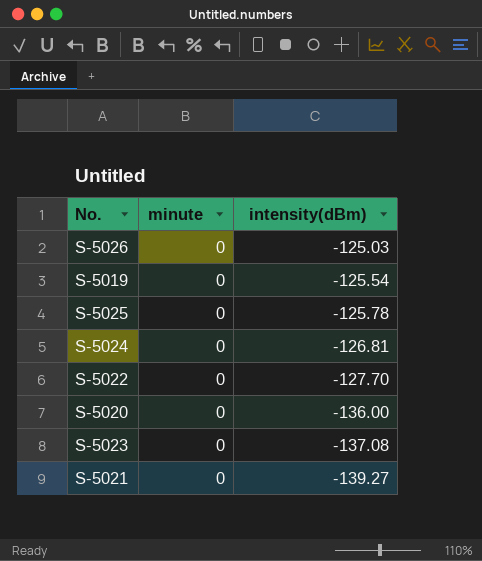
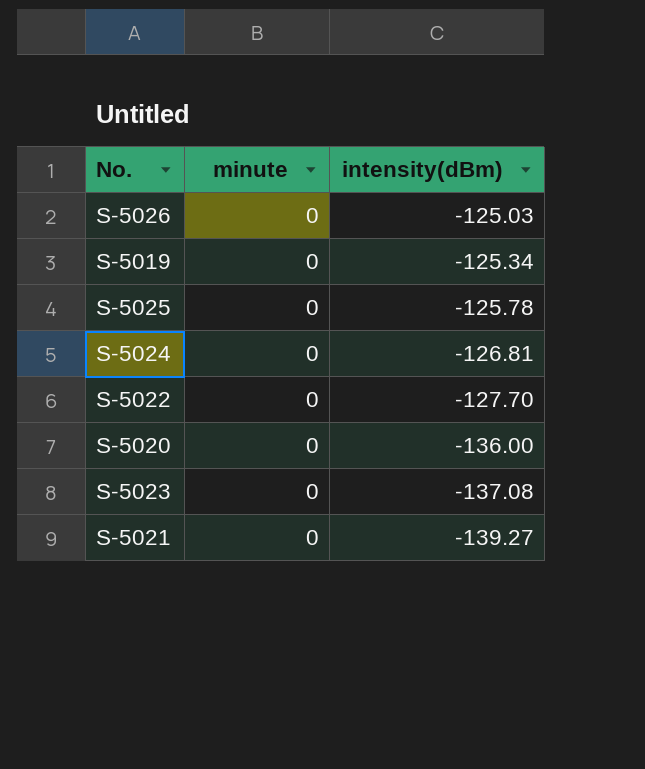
S-5019 | intensity(dBm): -125.54 -> -125.34

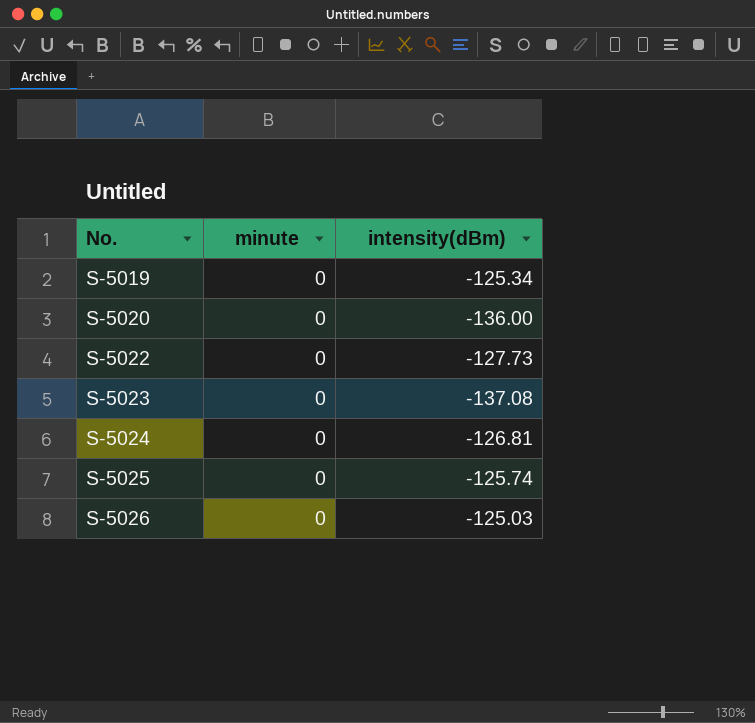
row order: intensity(dBm) descending -> No. ascending
row S-5021: 0 | -139.27 -> none
S-5022 | intensity(dBm): -127.70 -> -127.73
S-5025 | intensity(dBm): -125.78 -> -125.74

